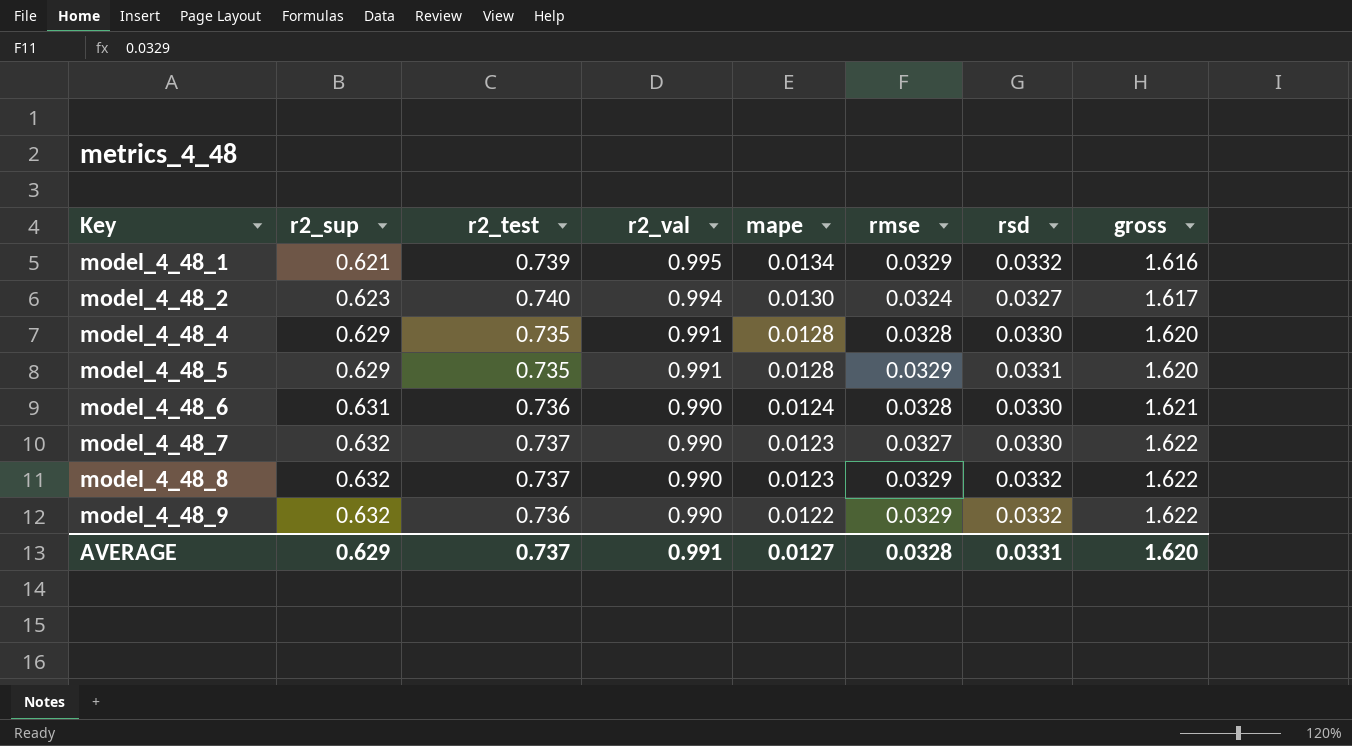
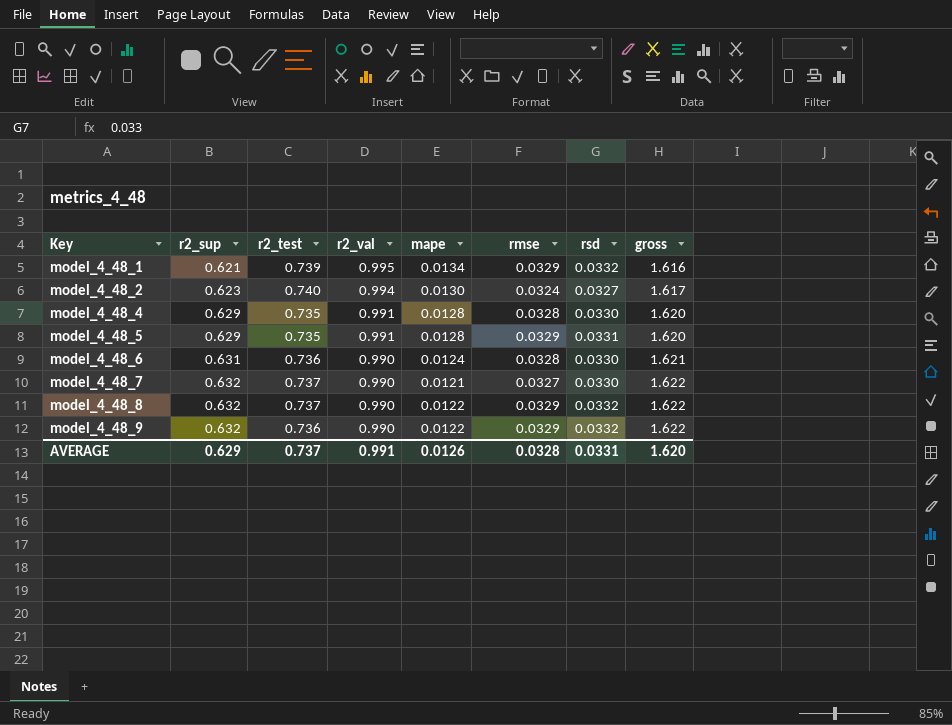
model_4_48_7 | mape: 0.0123 -> 0.0121
model_4_48_8 | mape: 0.0123 -> 0.0122
AVERAGE | mape: 0.0127 -> 0.0126

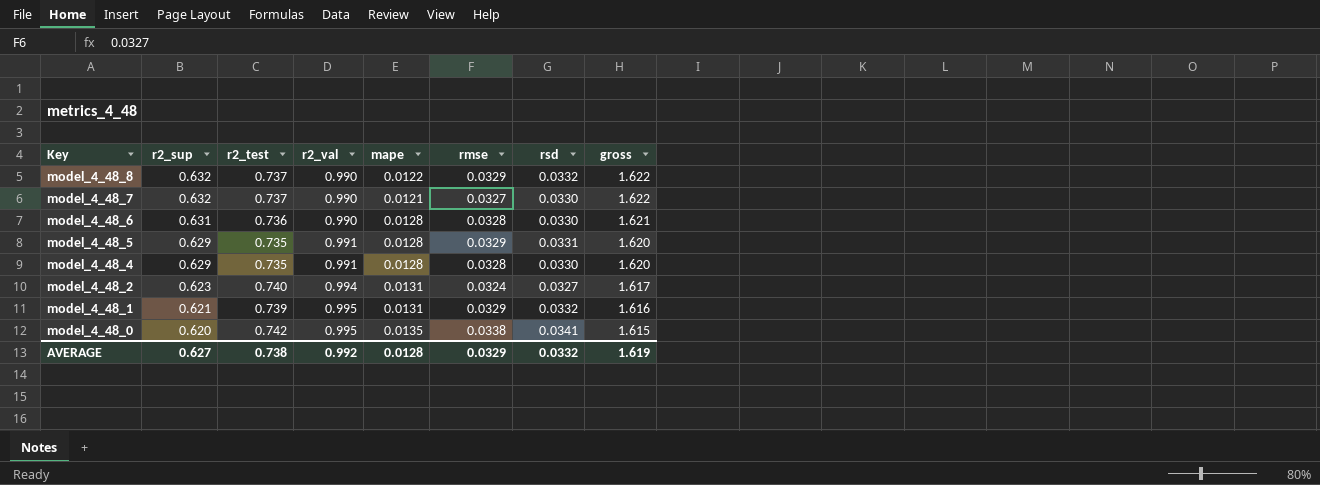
row order: Key ascending -> Key descending
row model_4_48_9: 0.632 | 0.736 | 0.990 | 0.0122 | 0.0329 | 0.0332 | 1.622 -> none
model_4_48_6 | mape: 0.0124 -> 0.0128
model_4_48_2 | mape: 0.0130 -> 0.0131
model_4_48_1 | mape: 0.0134 -> 0.0131
row model_4_48_0: none -> 0.620 | 0.742 | 0.995 | 0.0135 | 0.0338 | 0.0341 | 1.615
AVERAGE | r2_sup: 0.629 -> 0.627
AVERAGE | r2_test: 0.737 -> 0.738
AVERAGE | r2_val: 0.991 -> 0.992
AVERAGE | mape: 0.0126 -> 0.0128
AVERAGE | rmse: 0.0328 -> 0.0329
AVERAGE | rsd: 0.0331 -> 0.0332
AVERAGE | gross: 1.620 -> 1.619

